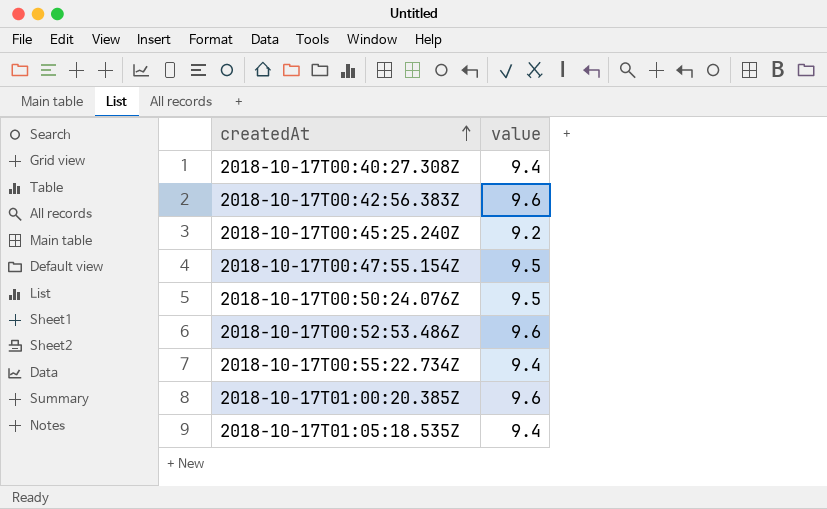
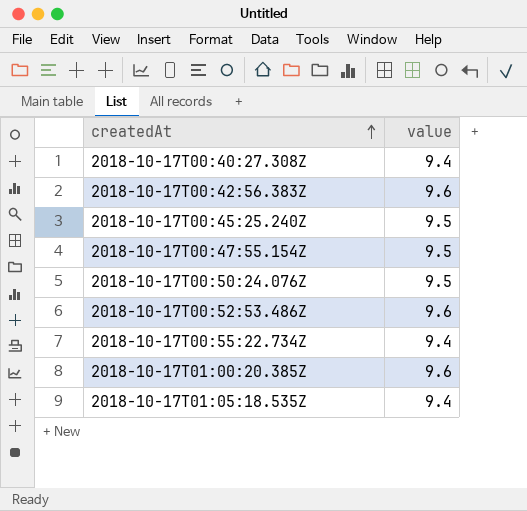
2018-10-17T00:45:25.240Z | value: 9.2 -> 9.5

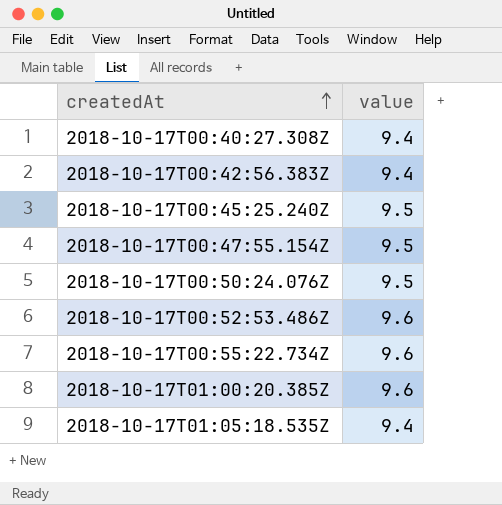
2018-10-17T00:42:56.383Z | value: 9.6 -> 9.4
2018-10-17T00:55:22.734Z | value: 9.4 -> 9.6

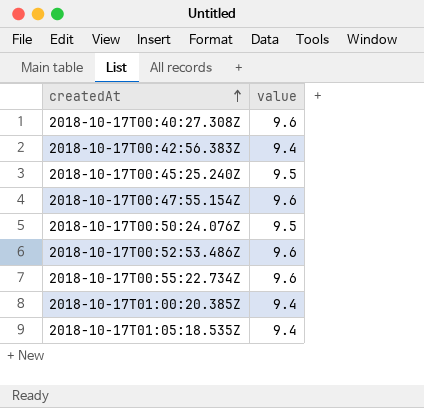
2018-10-17T00:40:27.308Z | value: 9.4 -> 9.6
2018-10-17T00:47:55.154Z | value: 9.5 -> 9.6
2018-10-17T01:00:20.385Z | value: 9.6 -> 9.4

